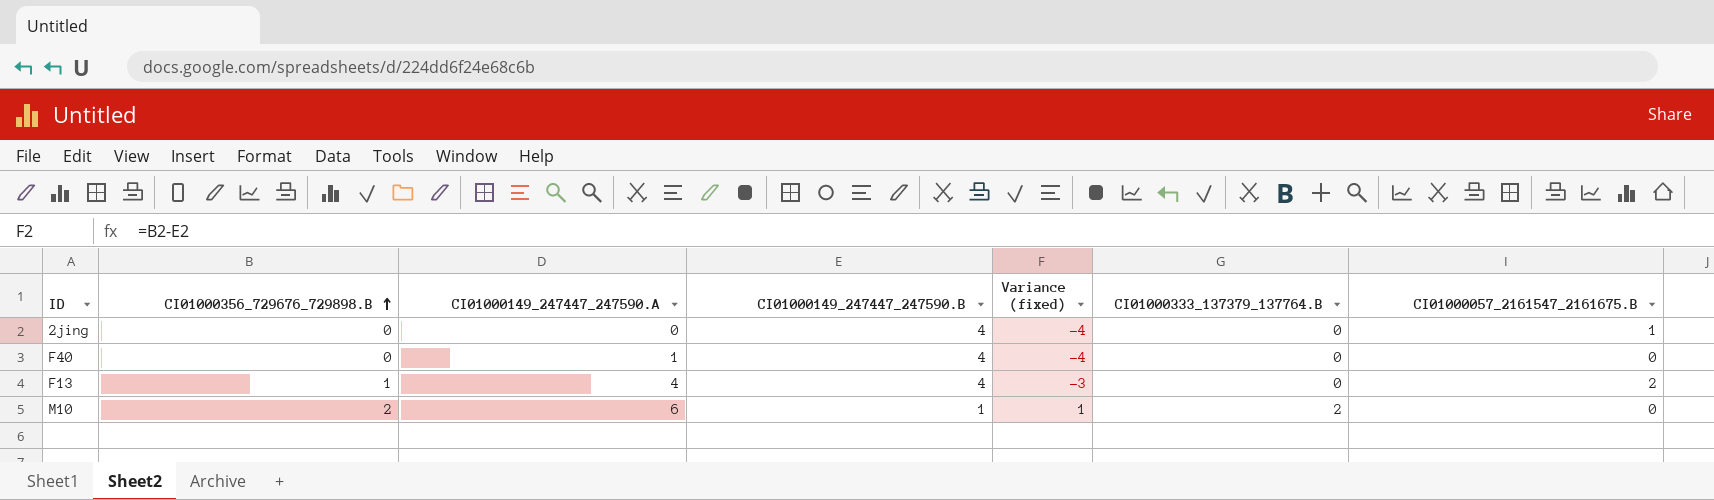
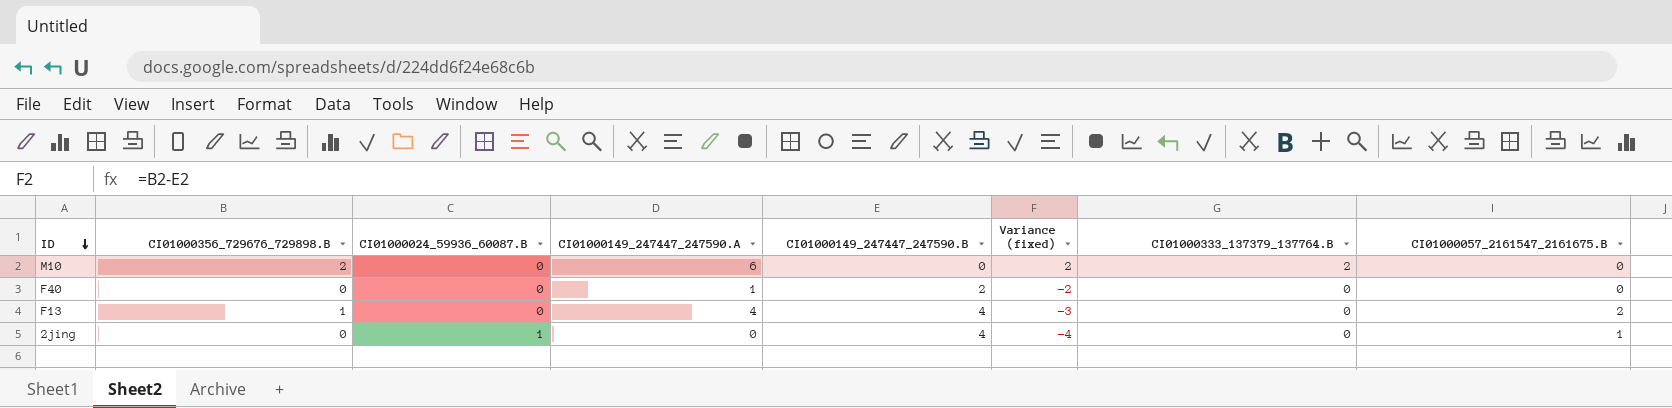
row order: CI01000356_729676_729898.B ascending -> ID descending
column CI01000024_59936_60087.B | position: none -> 3
M10 | CI01000149_247447_247590.B: 1 -> 0
M10 | Variance (fixed): 1 -> 2
F40 | CI01000149_247447_247590.B: 4 -> 2
F40 | Variance (fixed): -4 -> -2

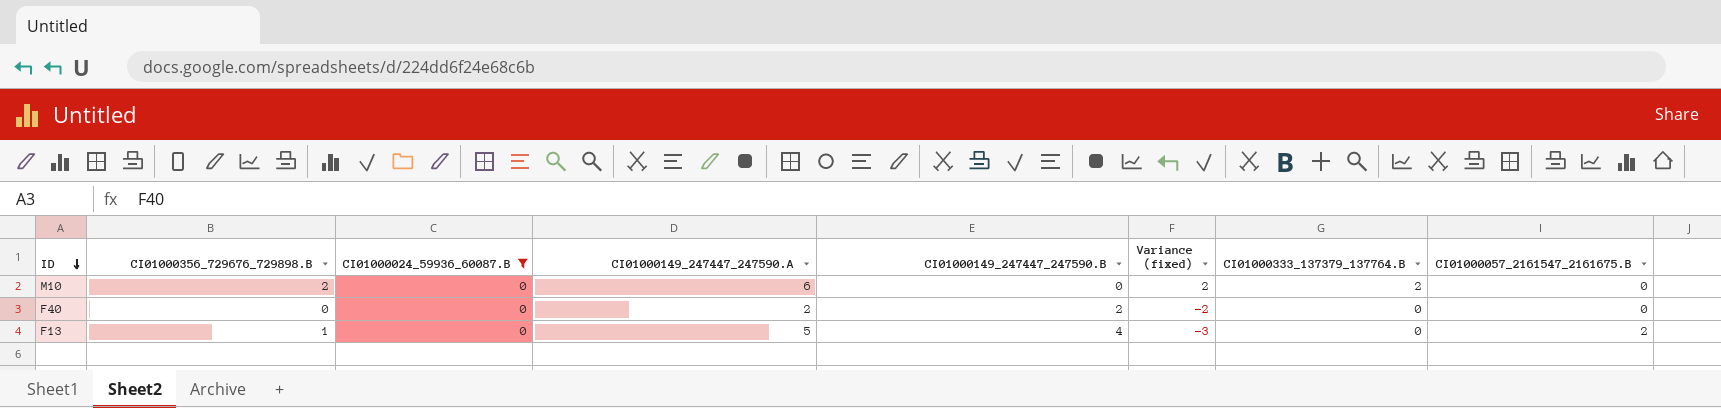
filter: none -> CI01000024_59936_60087.B = 0
F40 | CI01000149_247447_247590.A: 1 -> 2
F13 | CI01000149_247447_247590.A: 4 -> 5

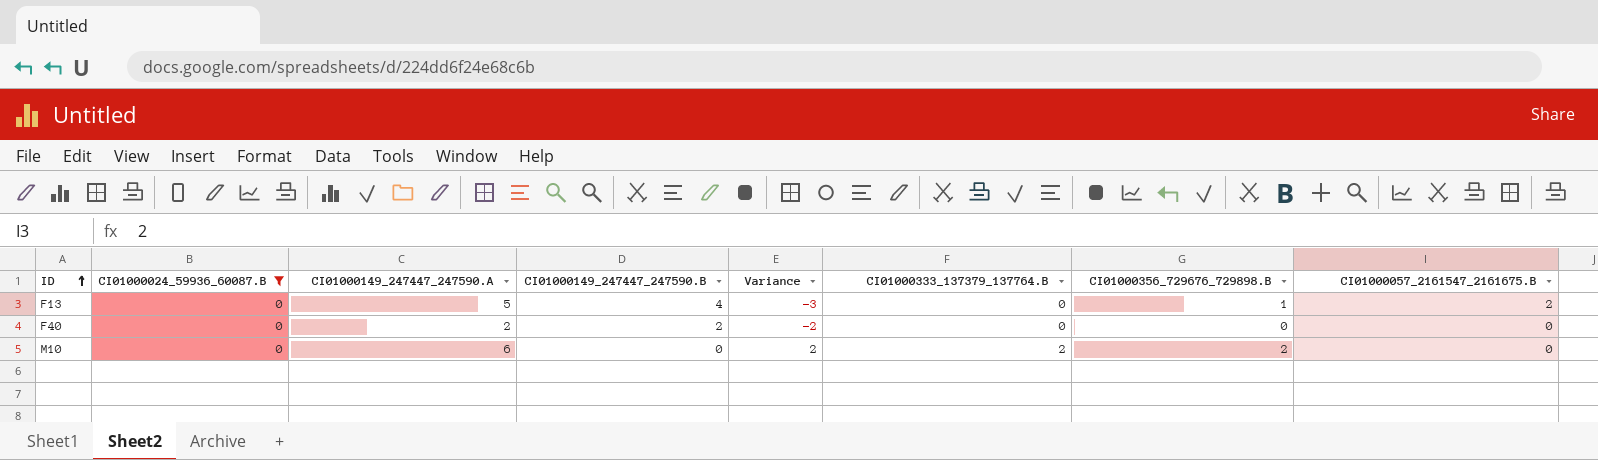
row order: ID descending -> ID ascending
column name: Variance (fixed) -> Variance
column CI01000356_729676_729898.B | position: 2 -> 7

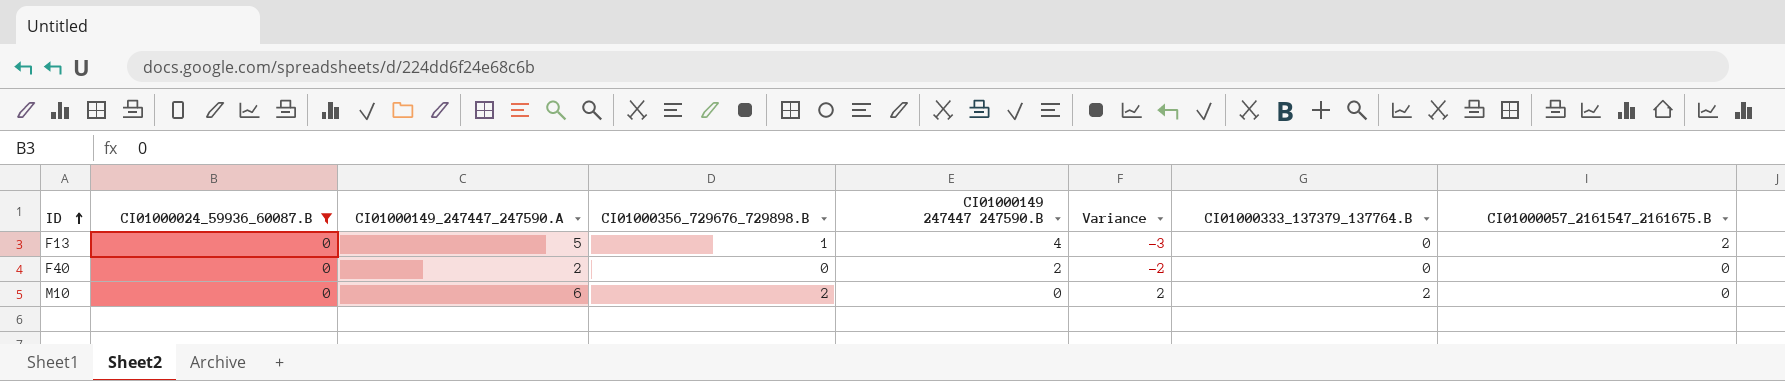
column CI01000356_729676_729898.B | position: 7 -> 4
column name: CI01000149_247447_247590.B -> CI01000149 247447 247590.B

